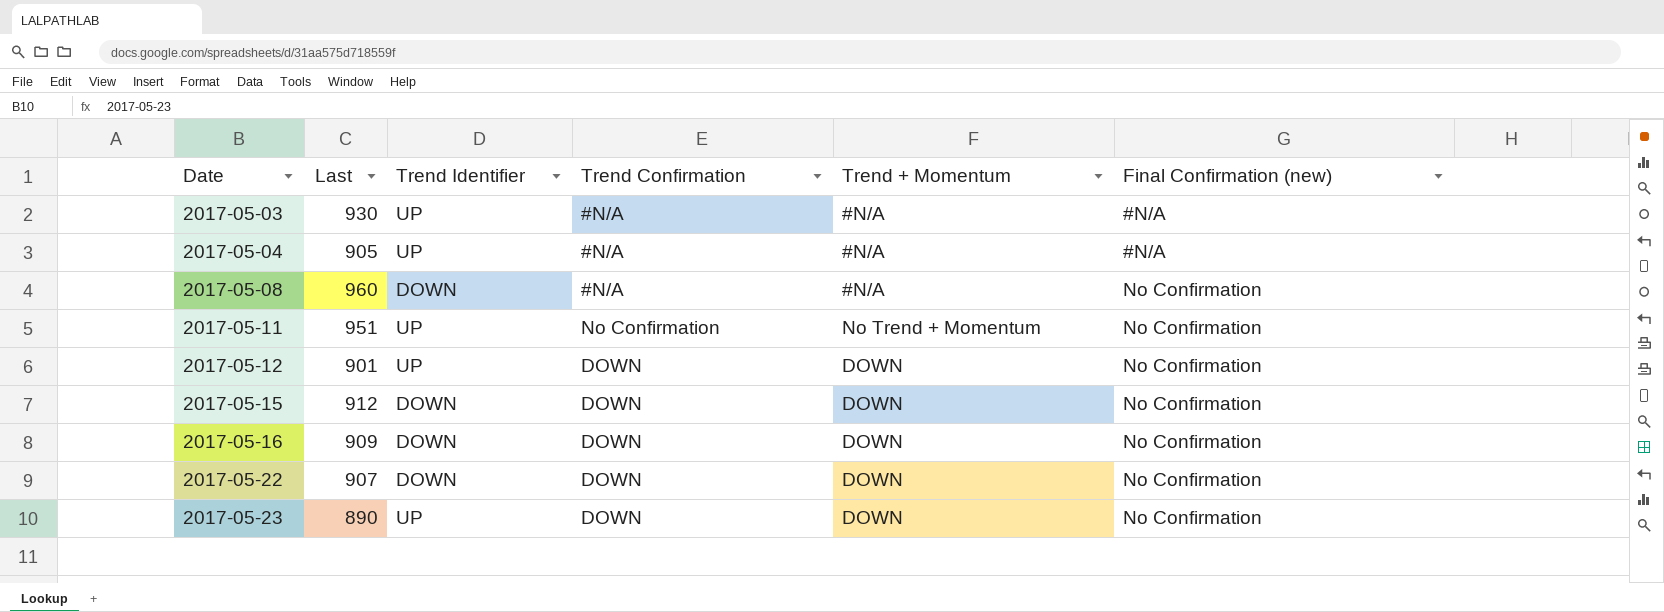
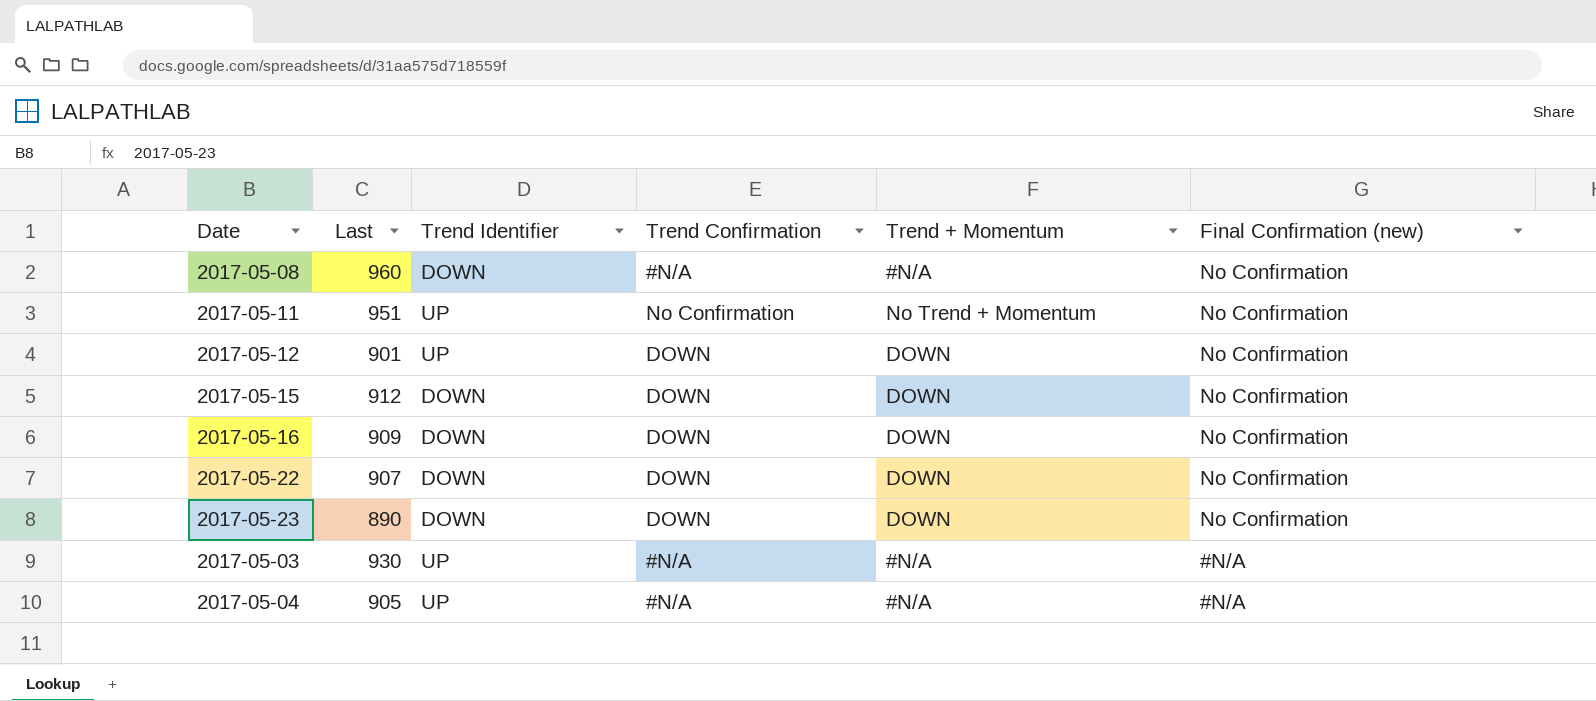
row order: Date ascending -> Final Confirmation (new) descending
2017-05-23 | Trend Identifier: UP -> DOWN

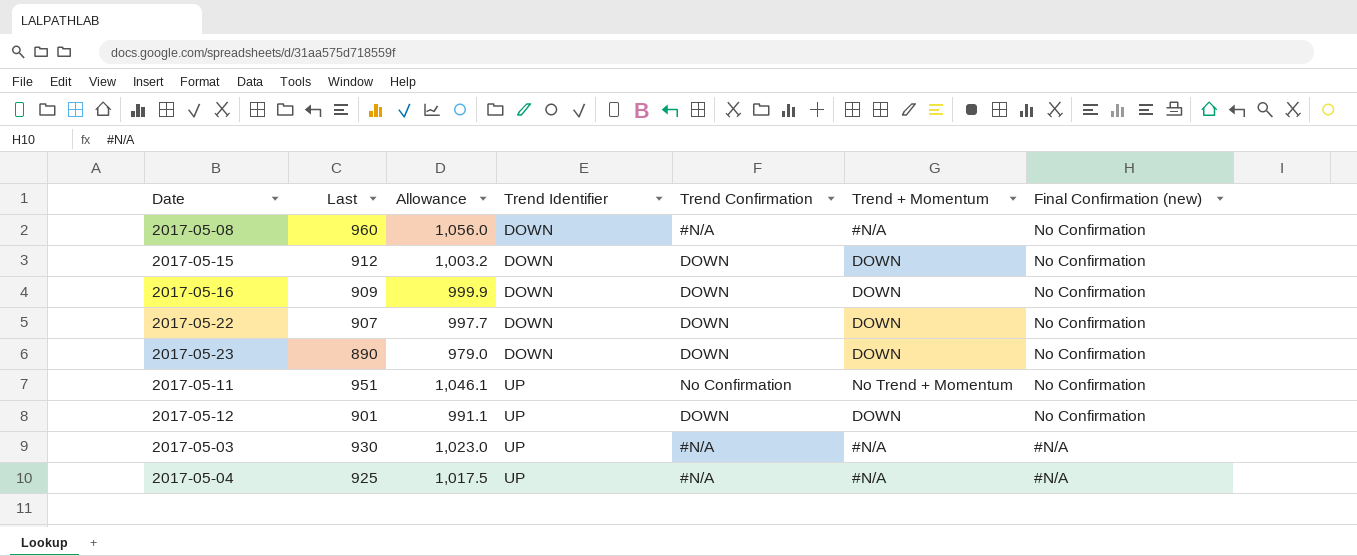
row order: Final Confirmation (new) descending -> Trend Identifier ascending
column Allowance | formula: none -> [Last] * 1.1
2017-05-04 | Last: 905 -> 925

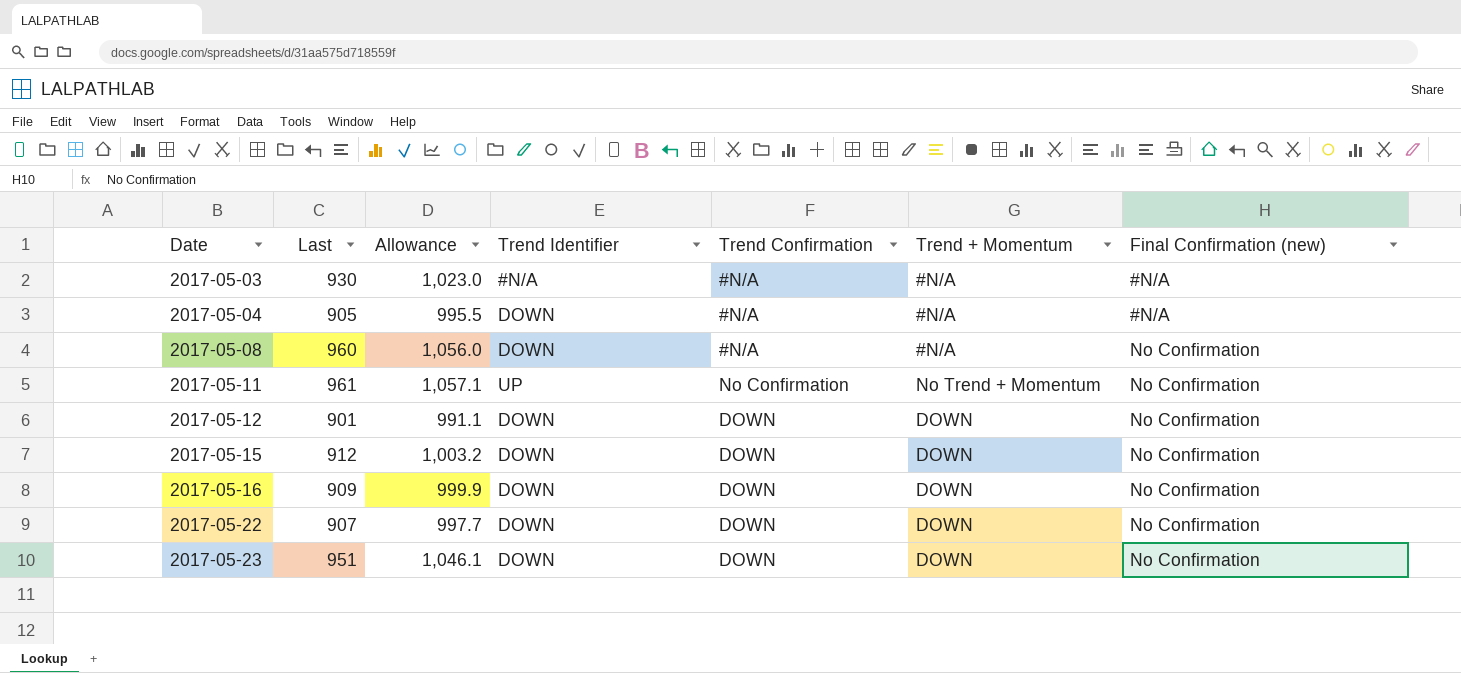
row order: Trend Identifier ascending -> Date ascending
2017-05-03 | Trend Identifier: UP -> #N/A
2017-05-04 | Last: 925 -> 905
2017-05-04 | Allowance: 1,017.5 -> 995.5
2017-05-04 | Trend Identifier: UP -> DOWN
2017-05-11 | Last: 951 -> 961
2017-05-11 | Allowance: 1,046.1 -> 1,057.1
2017-05-12 | Trend Identifier: UP -> DOWN
2017-05-23 | Last: 890 -> 951
2017-05-23 | Allowance: 979.0 -> 1,046.1

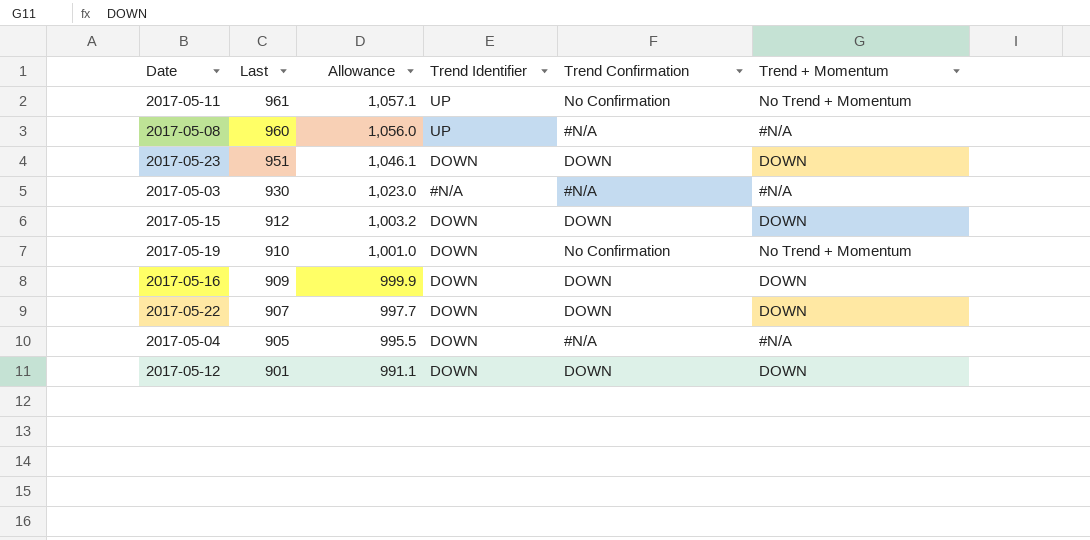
row order: Date ascending -> Last descending
column Final Confirmation (new) | position: 7 -> none
2017-05-08 | Trend Identifier: DOWN -> UP
row 2017-05-19: none -> 910 | 1,001.0 | DOWN | No Confirmation | No Trend + Momentum

